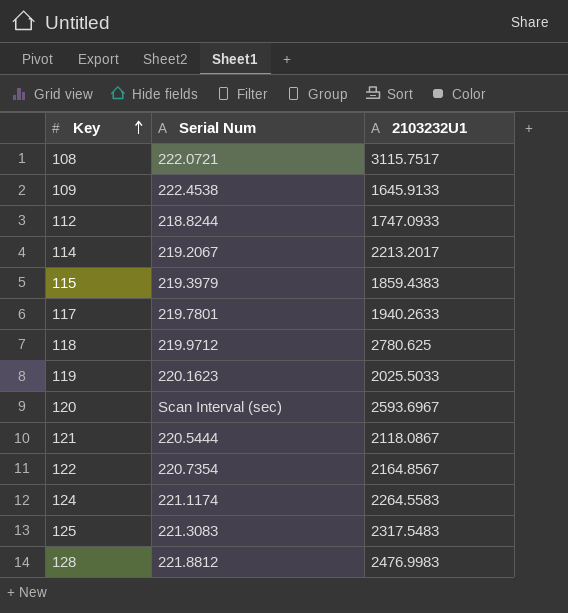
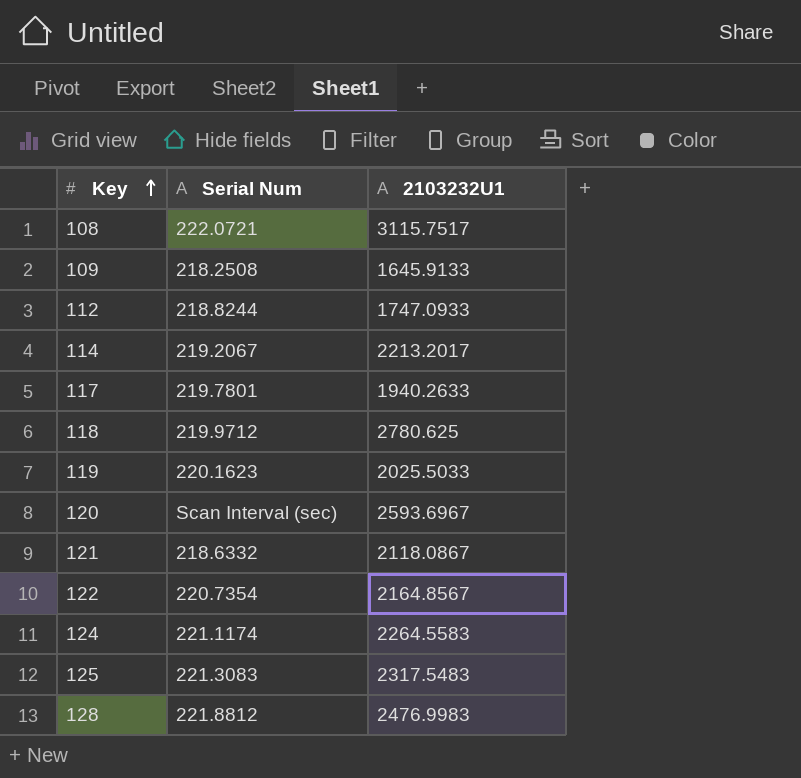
row 115: 219.3979 | 1859.4383 -> none
109 | Serial Num: 222.4538 -> 218.2508
121 | Serial Num: 220.5444 -> 218.6332

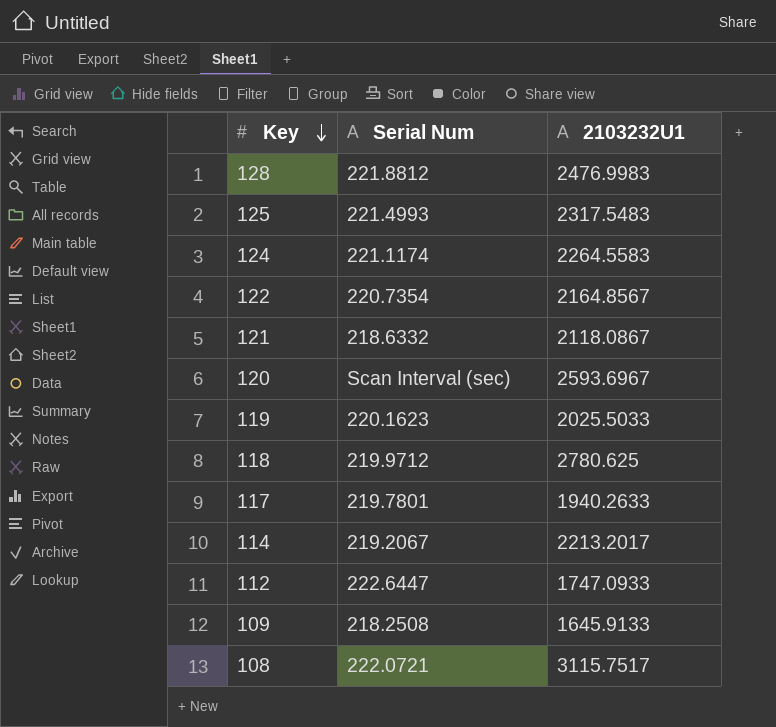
row order: Key ascending -> Key descending
125 | Serial Num: 221.3083 -> 221.4993
112 | Serial Num: 218.8244 -> 222.6447

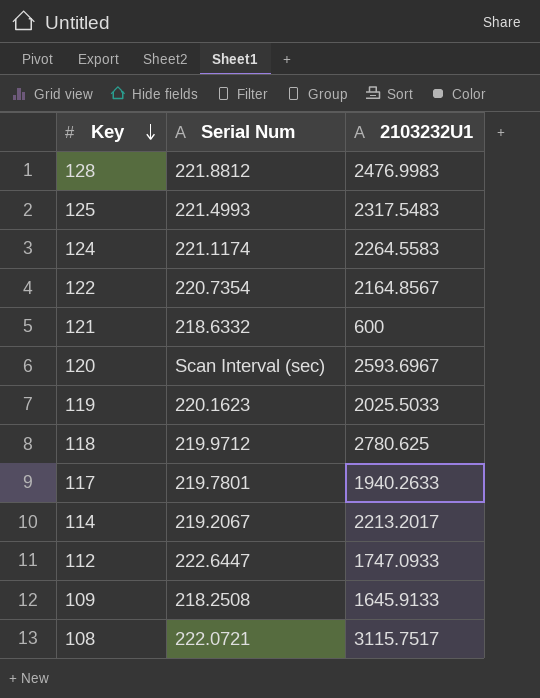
121 | 2103232U1: 2118.0867 -> 600

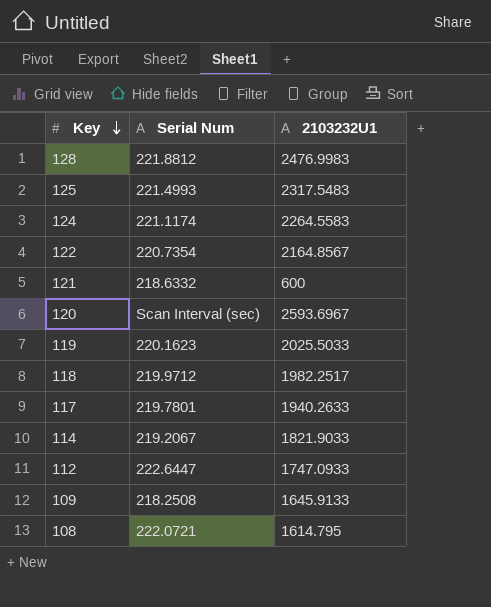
118 | 2103232U1: 2780.625 -> 1982.2517
114 | 2103232U1: 2213.2017 -> 1821.9033
108 | 2103232U1: 3115.7517 -> 1614.795

